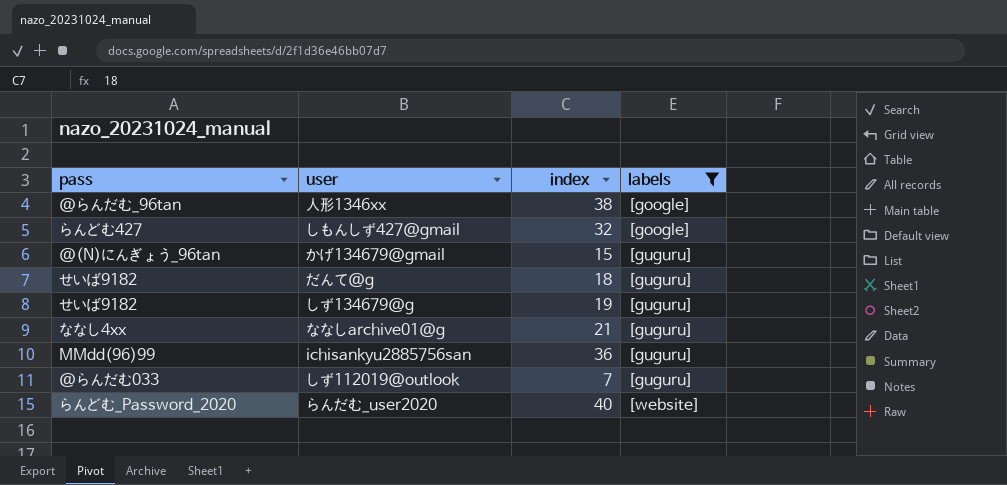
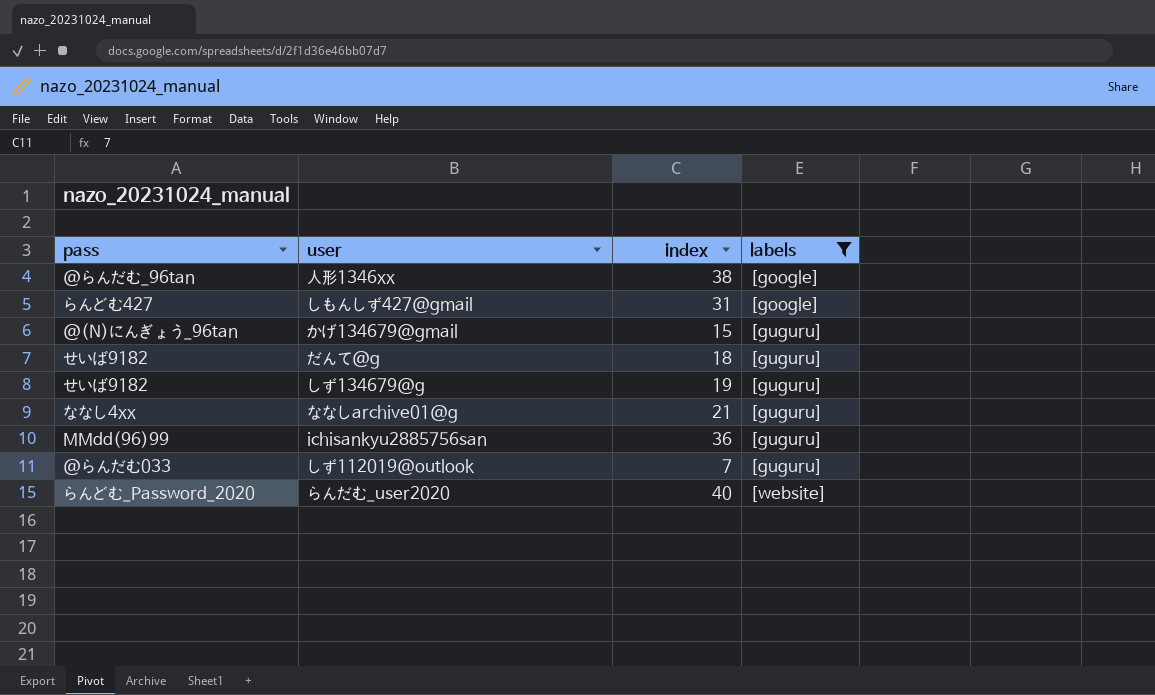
しもんしず427@gmail | index: 32 -> 31

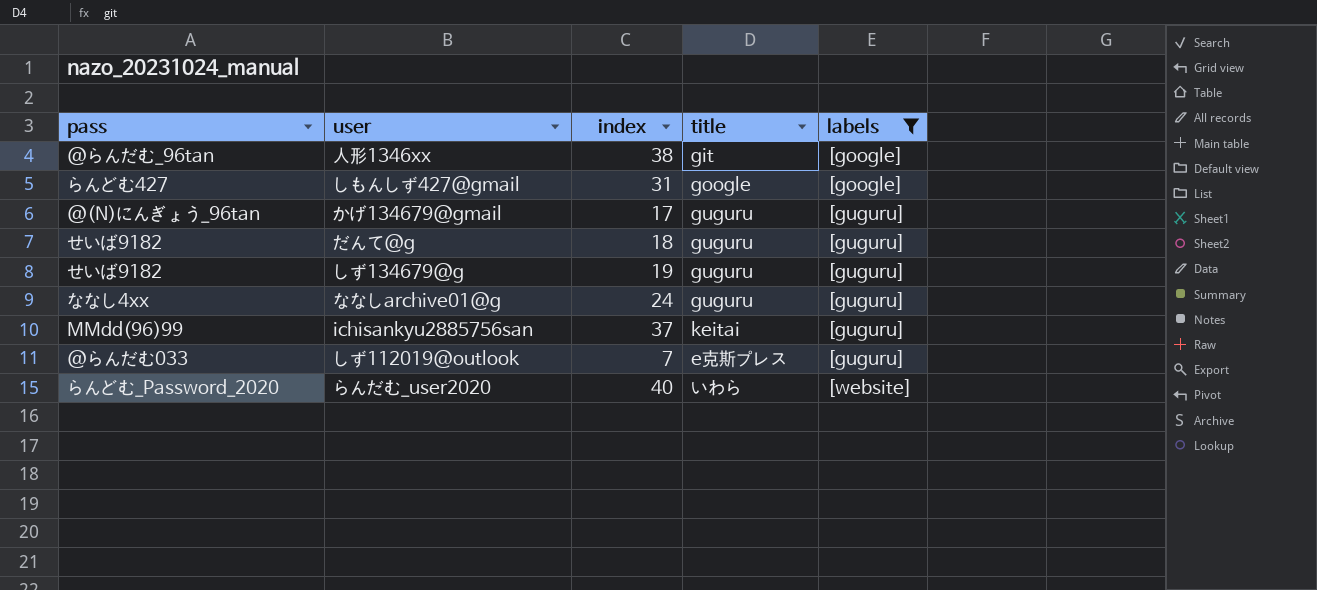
column title | position: none -> 4
かげ134679@gmail | index: 15 -> 17
ななしarchive01@g | index: 21 -> 24
ichisankyu2885756san | index: 36 -> 37

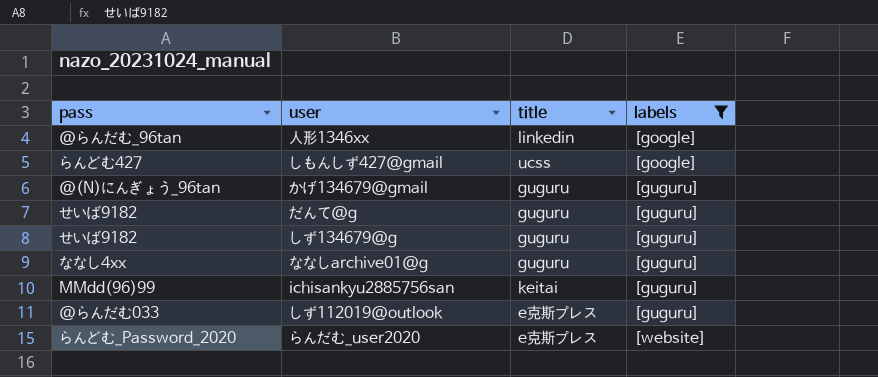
column index | position: 3 -> none
人形1346xx | title: git -> linkedin
しもんしず427@gmail | title: google -> ucss
らんだむ_user2020 | title: いわら -> e克斯プレス

